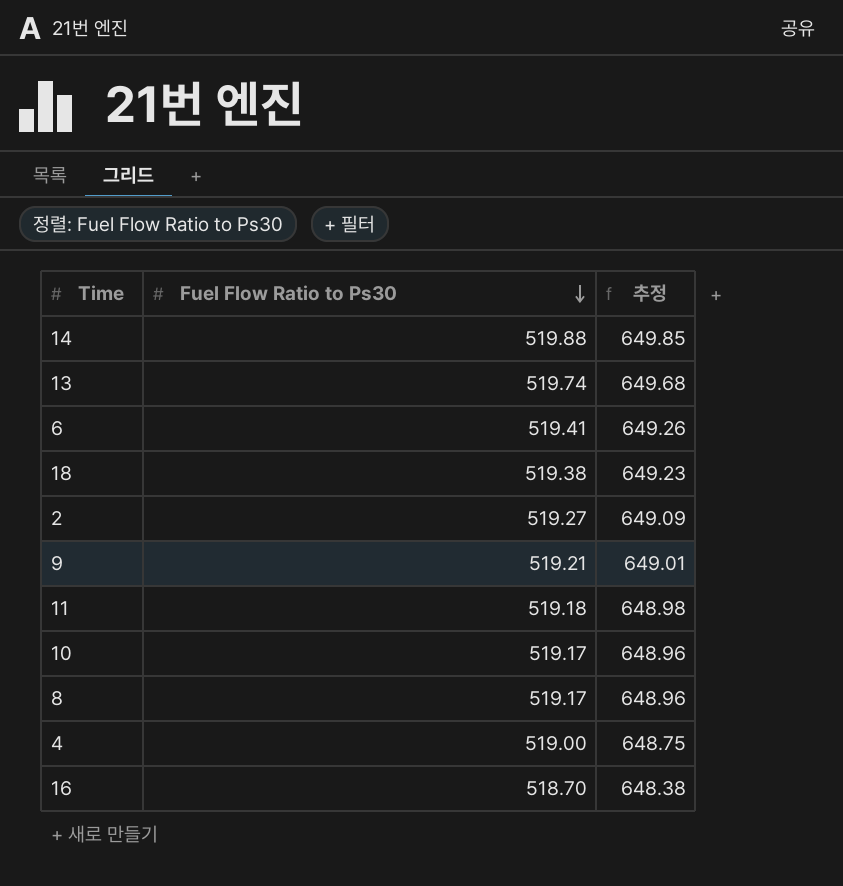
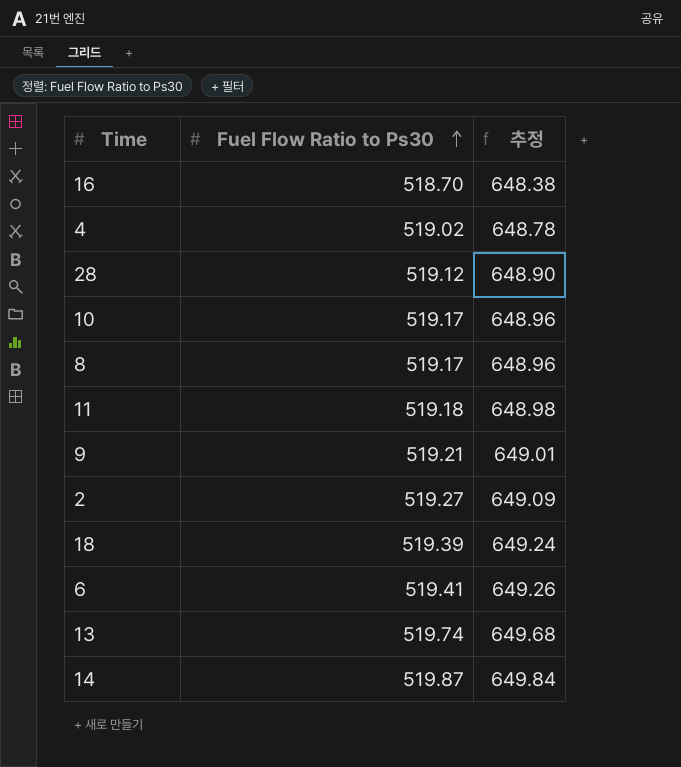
row order: Fuel Flow Ratio to Ps30 descending -> Fuel Flow Ratio to Ps30 ascending
4 | Fuel Flow Ratio to Ps30: 519.00 -> 519.02
4 | 추정: 648.75 -> 648.78
row 28: none -> 519.12 | 648.90
18 | Fuel Flow Ratio to Ps30: 519.38 -> 519.39
18 | 추정: 649.23 -> 649.24
14 | Fuel Flow Ratio to Ps30: 519.88 -> 519.87
14 | 추정: 649.85 -> 649.84

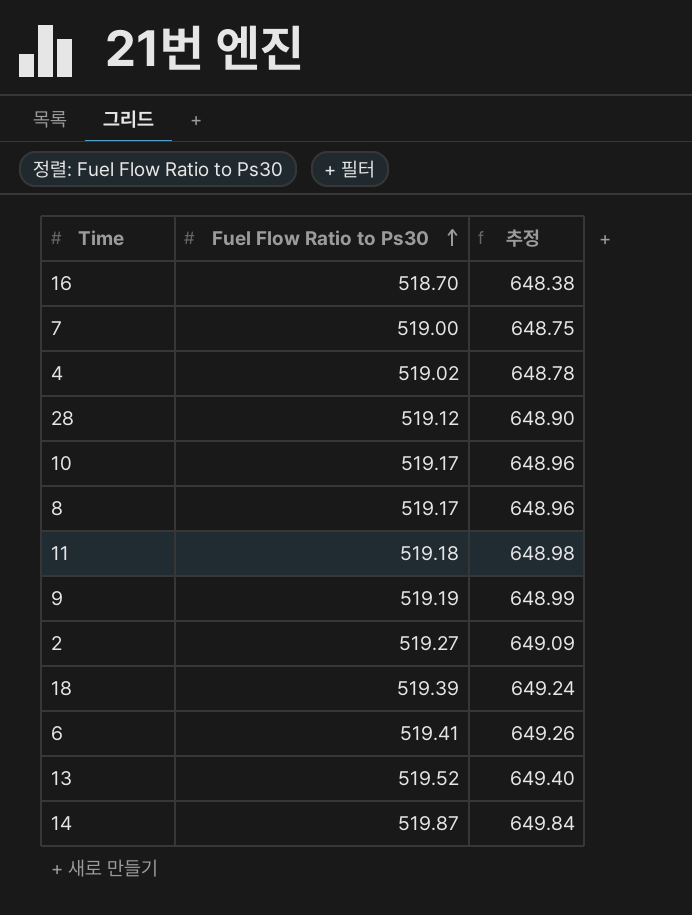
row 7: none -> 519.00 | 648.75
9 | Fuel Flow Ratio to Ps30: 519.21 -> 519.19
9 | 추정: 649.01 -> 648.99
13 | Fuel Flow Ratio to Ps30: 519.74 -> 519.52
13 | 추정: 649.68 -> 649.40

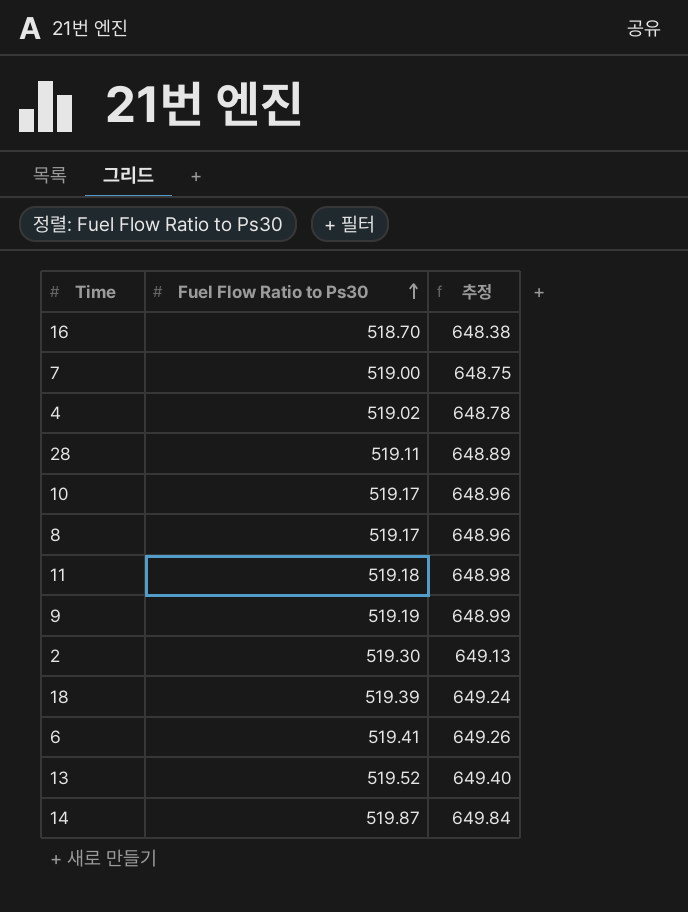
28 | Fuel Flow Ratio to Ps30: 519.12 -> 519.11
28 | 추정: 648.90 -> 648.89
2 | Fuel Flow Ratio to Ps30: 519.27 -> 519.30
2 | 추정: 649.09 -> 649.13

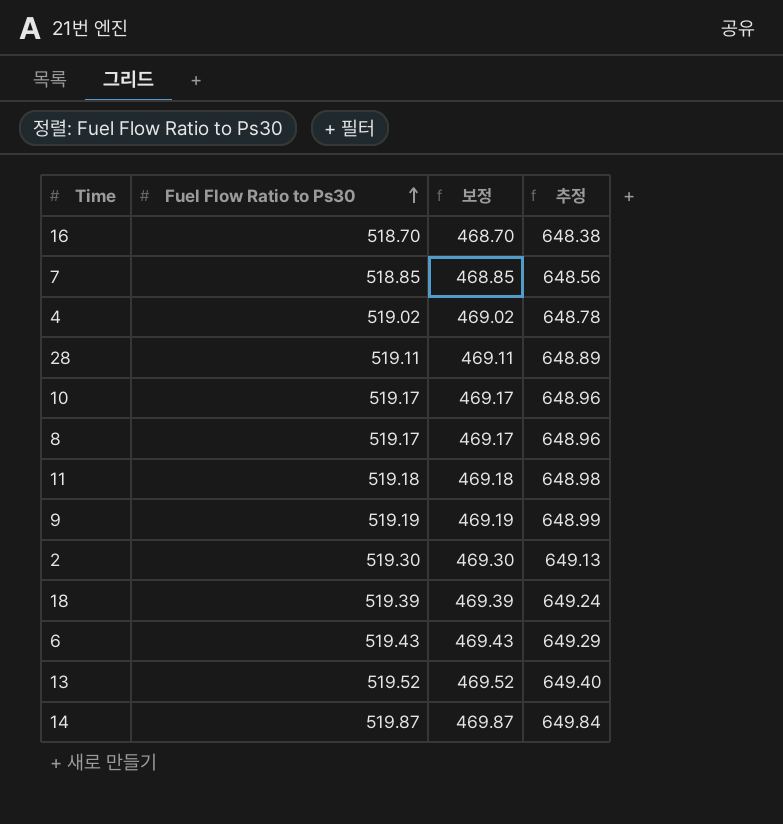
column 보정 | formula: none -> [Fuel Flow Ratio to Ps30] - 50
7 | Fuel Flow Ratio to Ps30: 519.00 -> 518.85
7 | 추정: 648.75 -> 648.56
6 | Fuel Flow Ratio to Ps30: 519.41 -> 519.43
6 | 추정: 649.26 -> 649.29

